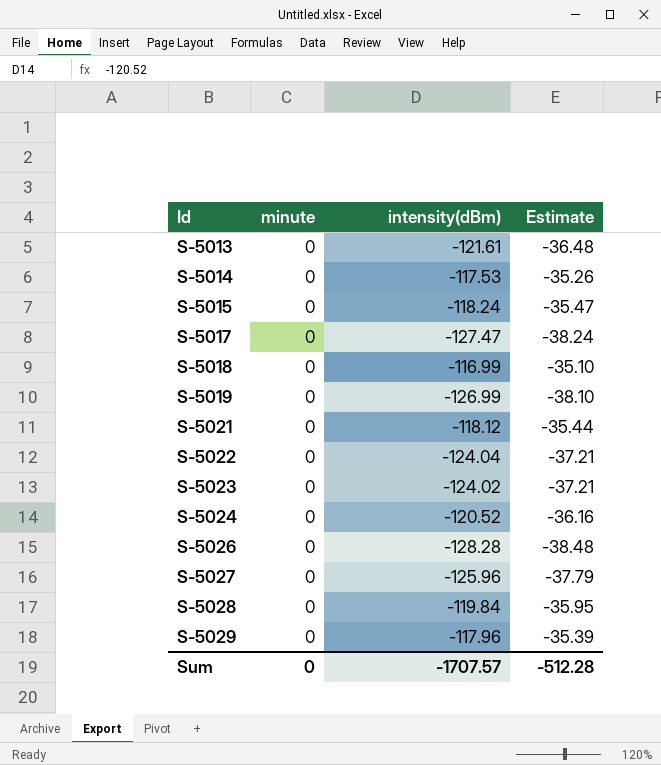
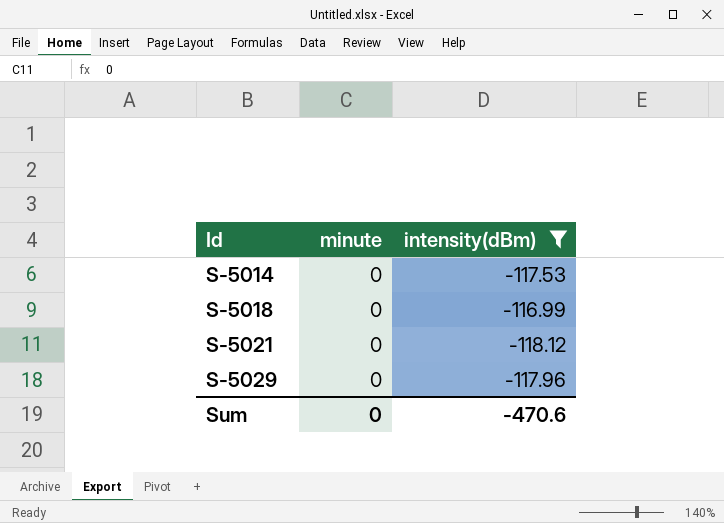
filter: none -> intensity(dBm) >= -118.12
column Estimate | formula: [intensity(dBm)] * 0.3 -> none
Sum | intensity(dBm): -1707.57 -> -470.6

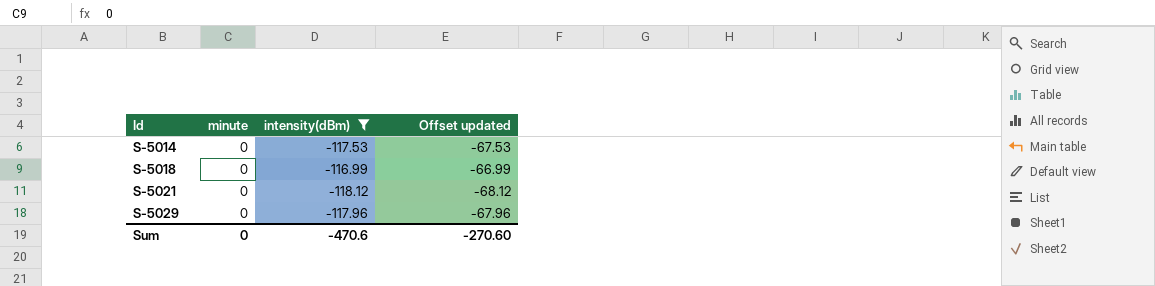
column Offset updated | formula: none -> [intensity(dBm)] + 50

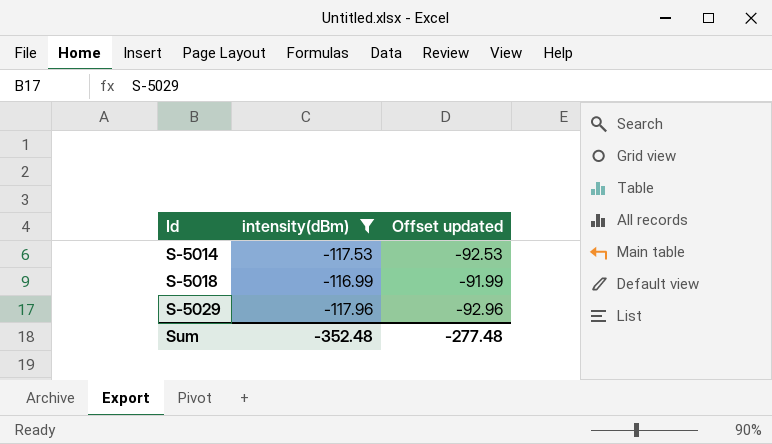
column minute | position: 2 -> none
column Offset updated | formula: [intensity(dBm)] + 50 -> [intensity(dBm)] + 25
row S-5021: 0 | -118.12 | -68.12 -> none
Sum | intensity(dBm): -470.6 -> -352.48
Sum | Offset updated: -270.60 -> -277.48

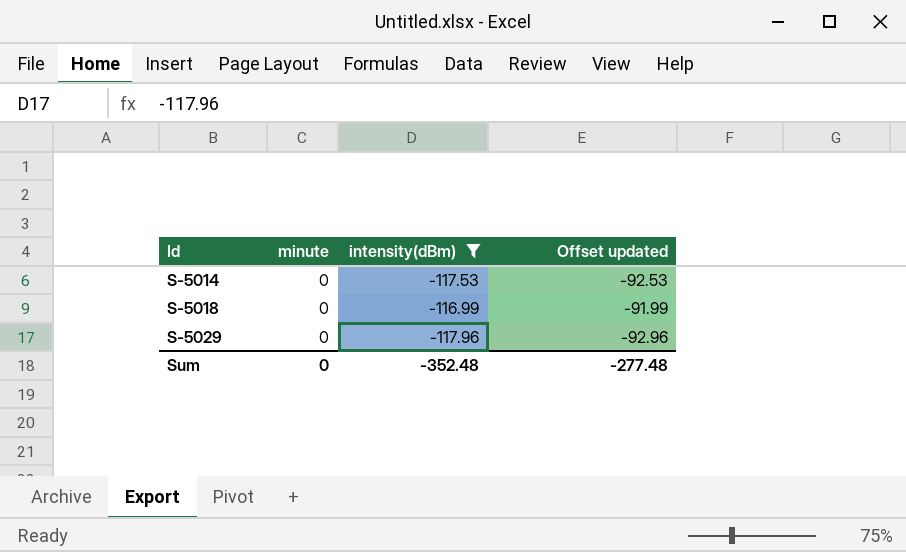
column minute | position: none -> 2

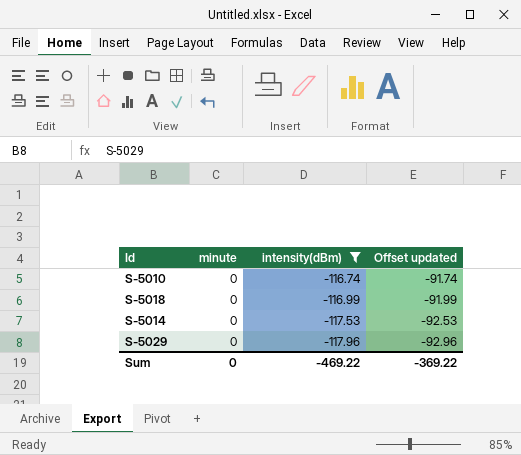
row order: Id ascending -> intensity(dBm) descending
row S-5010: none -> 0 | -116.74 | -91.74
Sum | intensity(dBm): -352.48 -> -469.22
Sum | Offset updated: -277.48 -> -369.22

